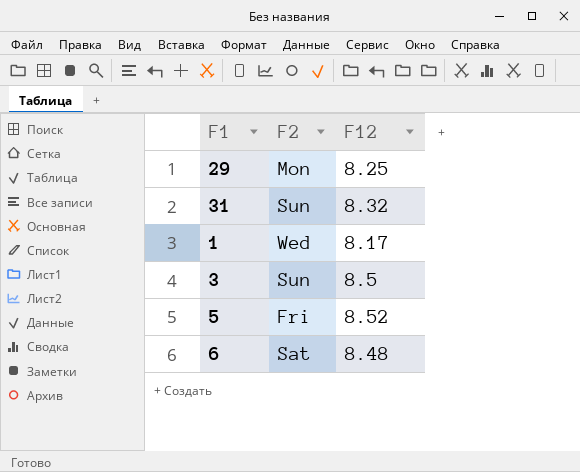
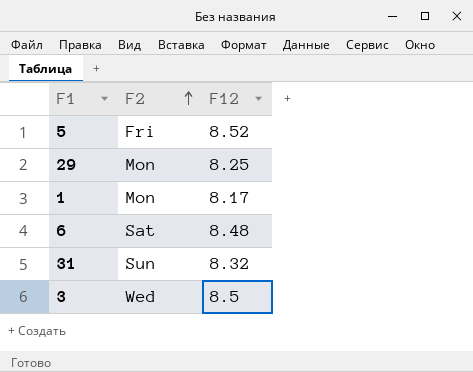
row order: none -> F2 ascending
1 | F2: Wed -> Mon
3 | F2: Sun -> Wed

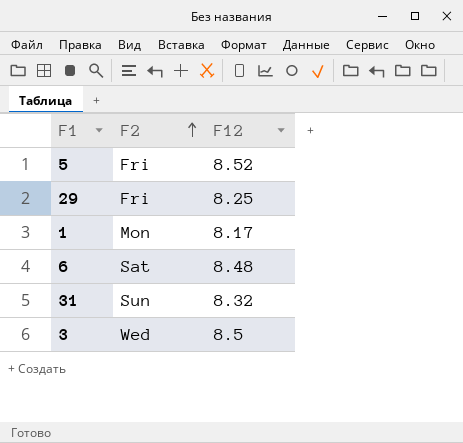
29 | F2: Mon -> Fri

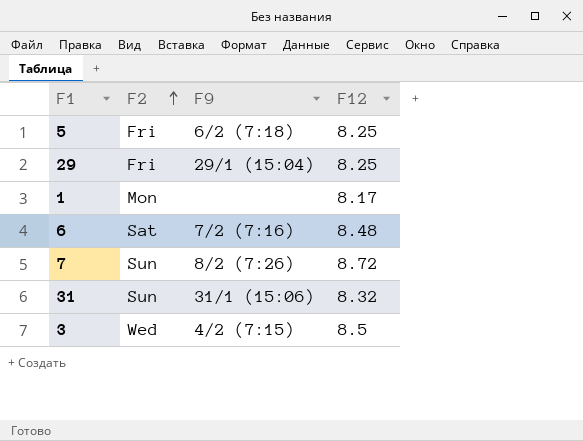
column F9 | position: none -> 3
5 | F12: 8.52 -> 8.25
row 7: none -> Sun | 8/2 (7:26) | 8.72

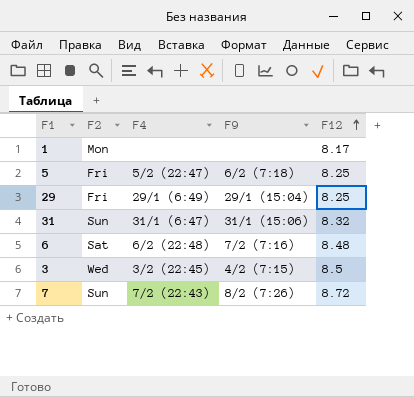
row order: F2 ascending -> F12 ascending
column F4 | position: none -> 3

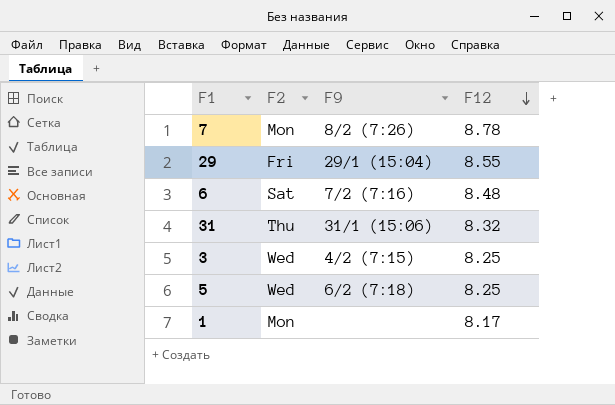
row order: F12 ascending -> F12 descending
column F4 | position: 3 -> none
7 | F2: Sun -> Mon
7 | F12: 8.72 -> 8.78
29 | F12: 8.25 -> 8.55
31 | F2: Sun -> Thu
3 | F12: 8.5 -> 8.25
5 | F2: Fri -> Wed

